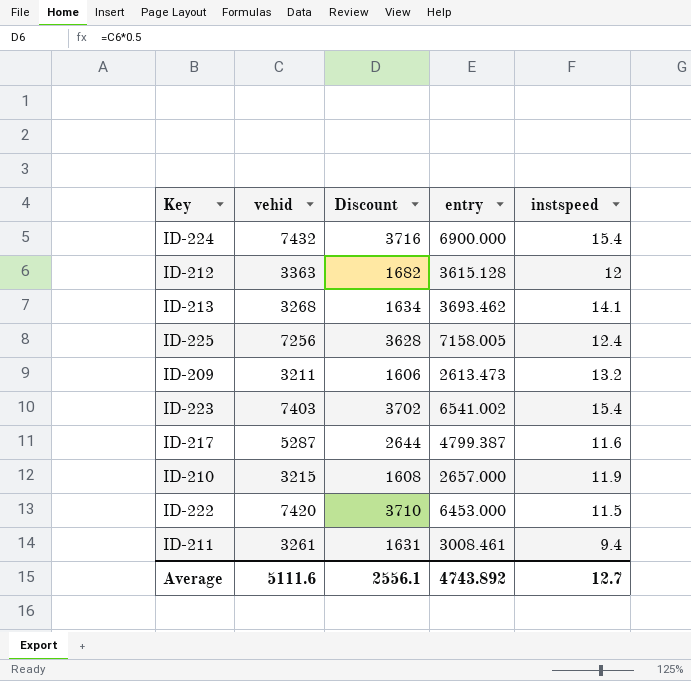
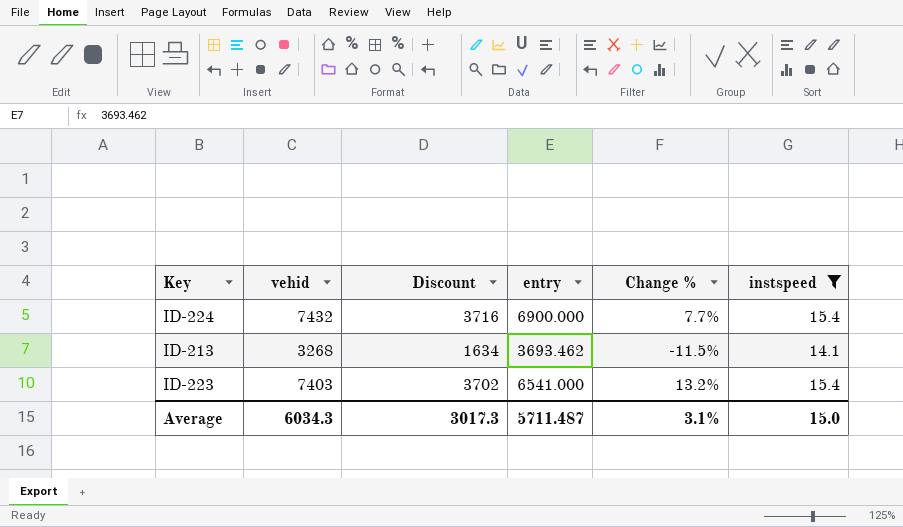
filter: none -> instspeed >= 14.1
column Change % | formula: none -> ([vehid] - [entry]) / [entry]
ID-223 | entry: 6541.002 -> 6541.000
Average | vehid: 5111.6 -> 6034.3
Average | Discount: 2556.1 -> 3017.3
Average | entry: 4743.892 -> 5711.487
Average | instspeed: 12.7 -> 15.0

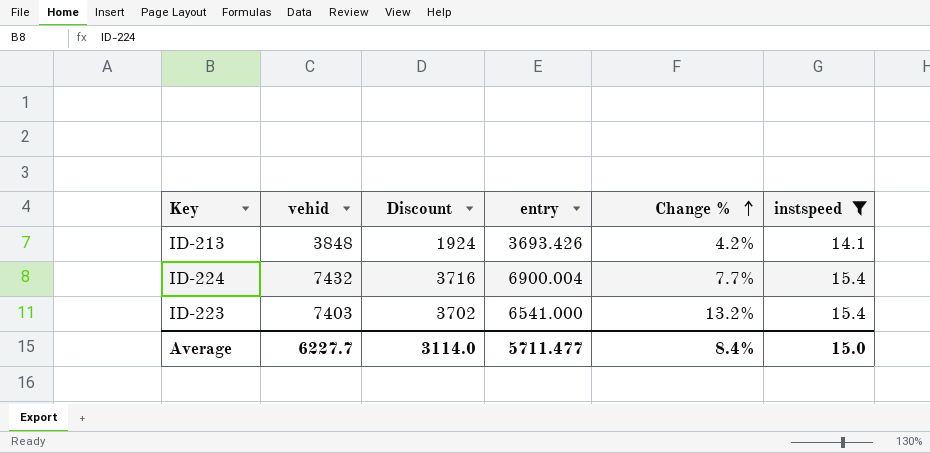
row order: none -> Change % ascending
ID-213 | vehid: 3268 -> 3848
ID-213 | Discount: 1634 -> 1924
ID-213 | entry: 3693.462 -> 3693.426
ID-213 | Change %: -11.5% -> 4.2%
ID-224 | entry: 6900.000 -> 6900.004
Average | vehid: 6034.3 -> 6227.7
Average | Discount: 3017.3 -> 3114.0
Average | entry: 5711.487 -> 5711.477
Average | Change %: 3.1% -> 8.4%

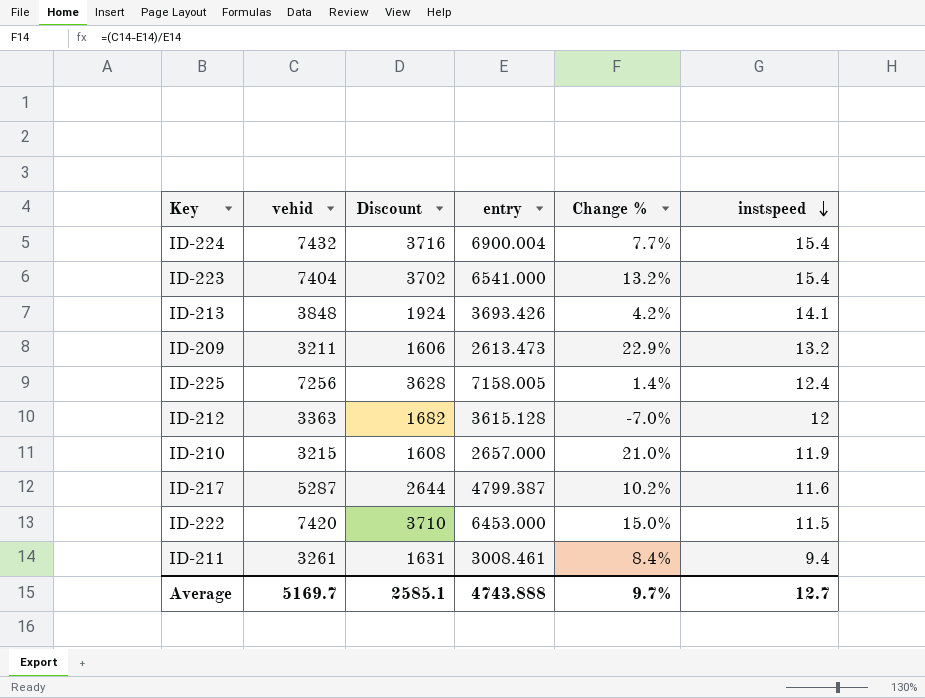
filter: instspeed >= 14.1 -> none
row order: Change % ascending -> instspeed descending
ID-223 | vehid: 7403 -> 7404
Average | vehid: 6227.7 -> 5169.7
Average | Discount: 3114.0 -> 2585.1
Average | entry: 5711.477 -> 4743.888
Average | Change %: 8.4% -> 9.7%
Average | instspeed: 15.0 -> 12.7

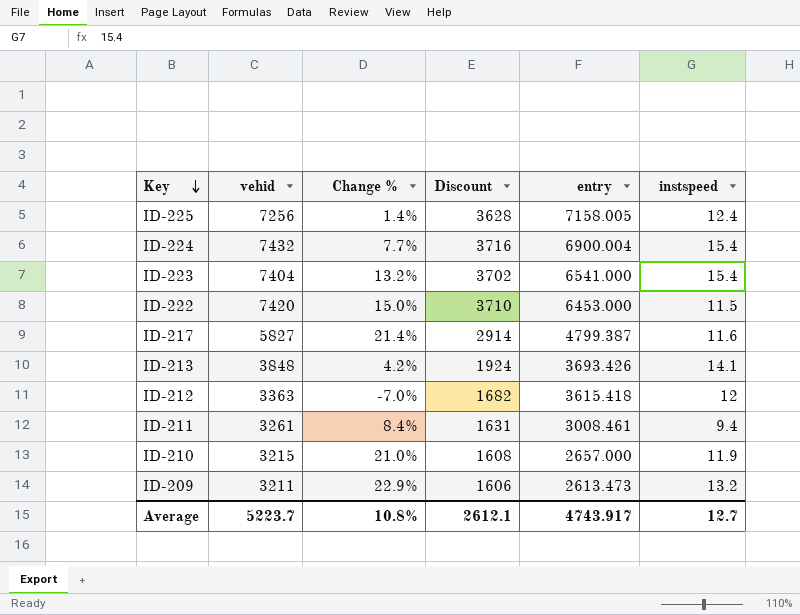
row order: instspeed descending -> Key descending
column Change % | position: 5 -> 3
ID-217 | vehid: 5287 -> 5827
ID-217 | Change %: 10.2% -> 21.4%
ID-217 | Discount: 2644 -> 2914
ID-212 | entry: 3615.128 -> 3615.418
Average | vehid: 5169.7 -> 5223.7
Average | Change %: 9.7% -> 10.8%
Average | Discount: 2585.1 -> 2612.1
Average | entry: 4743.888 -> 4743.917

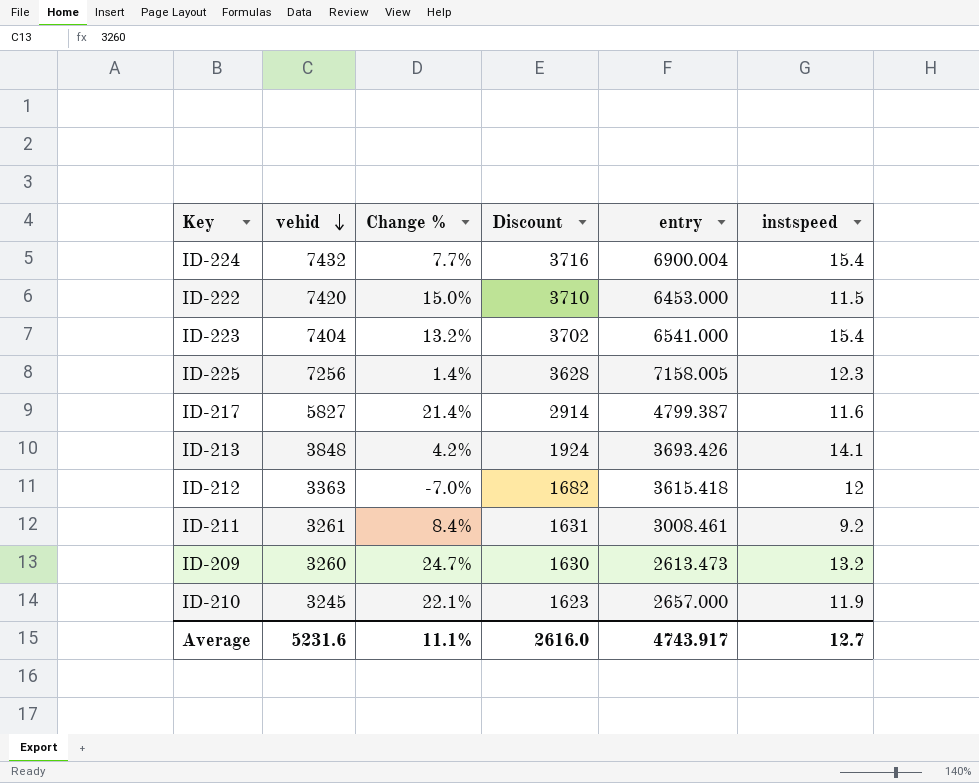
row order: Key descending -> vehid descending
ID-225 | instspeed: 12.4 -> 12.3
ID-211 | instspeed: 9.4 -> 9.2
ID-209 | vehid: 3211 -> 3260
ID-209 | Change %: 22.9% -> 24.7%
ID-209 | Discount: 1606 -> 1630
ID-210 | vehid: 3215 -> 3245
ID-210 | Change %: 21.0% -> 22.1%
ID-210 | Discount: 1608 -> 1623
Average | vehid: 5223.7 -> 5231.6
Average | Change %: 10.8% -> 11.1%
Average | Discount: 2612.1 -> 2616.0

